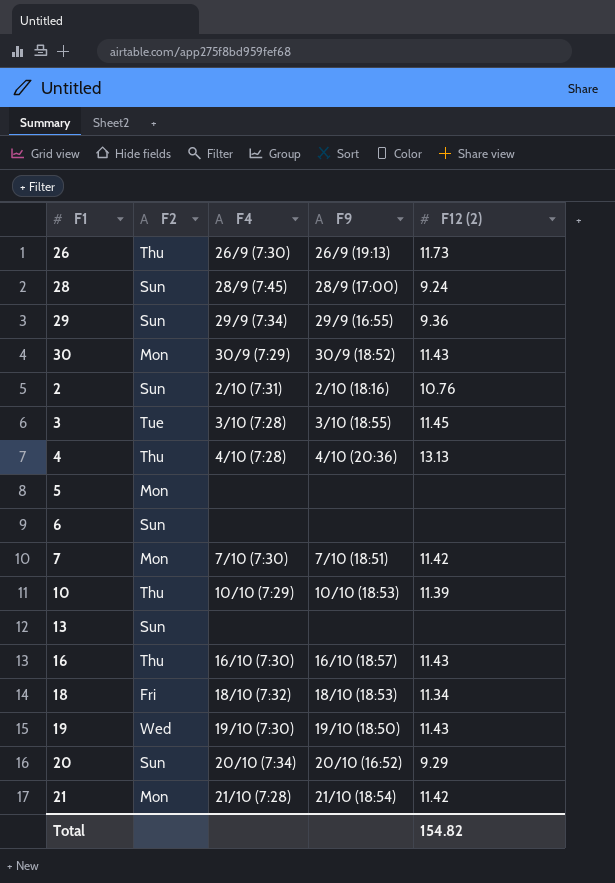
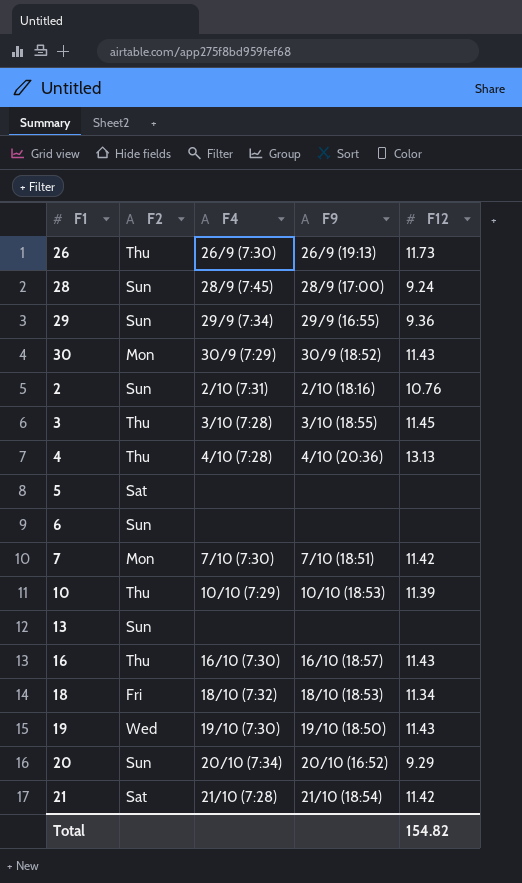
column name: F12 (2) -> F12
3 | F2: Tue -> Thu
5 | F2: Mon -> Sat
21 | F2: Mon -> Sat

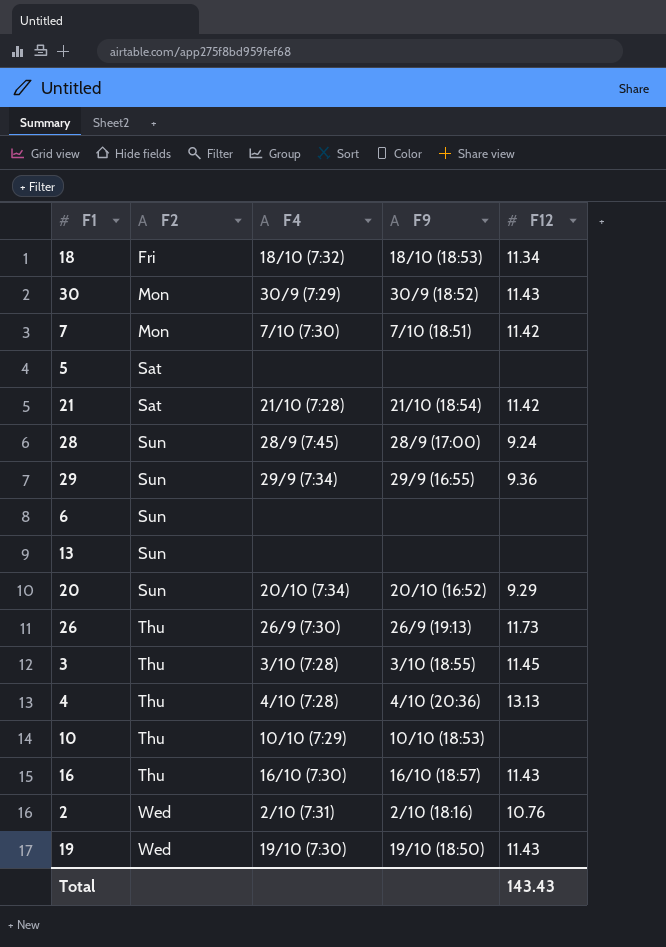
row order: none -> F2 ascending
10 | F12: 11.39 -> none
2 | F2: Sun -> Wed
Total | F12: 154.82 -> 143.43

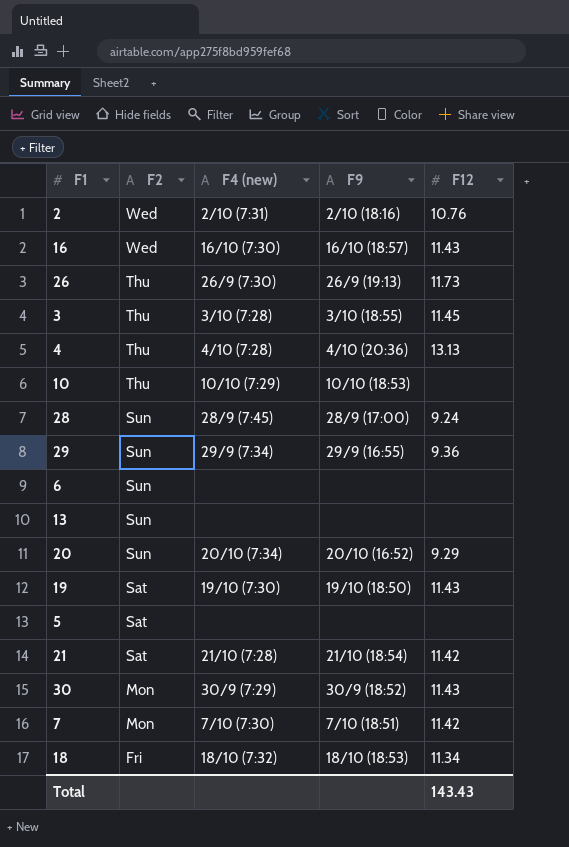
row order: F2 ascending -> F2 descending
column name: F4 -> F4 (new)
16 | F2: Thu -> Wed
19 | F2: Wed -> Sat

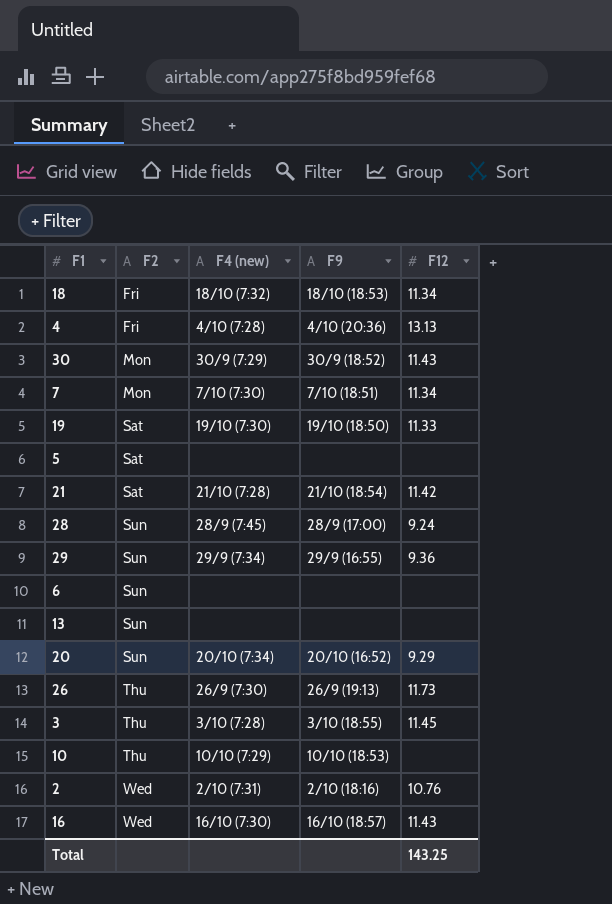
row order: F2 descending -> F2 ascending
4 | F2: Thu -> Fri
7 | F12: 11.42 -> 11.34
19 | F12: 11.43 -> 11.33
Total | F12: 143.43 -> 143.25

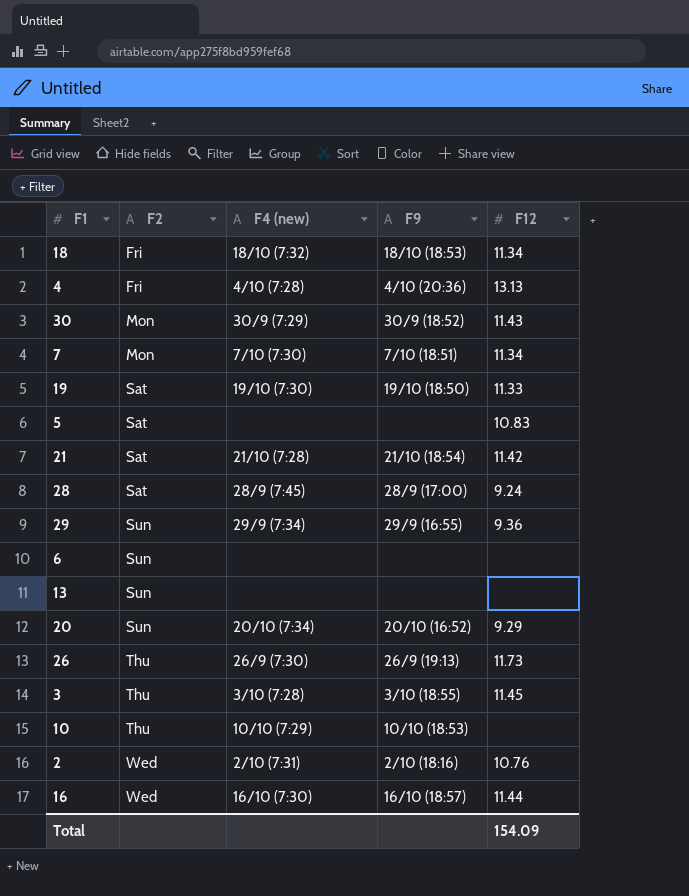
5 | F12: none -> 10.83
28 | F2: Sun -> Sat
16 | F12: 11.43 -> 11.44
Total | F12: 143.25 -> 154.09

